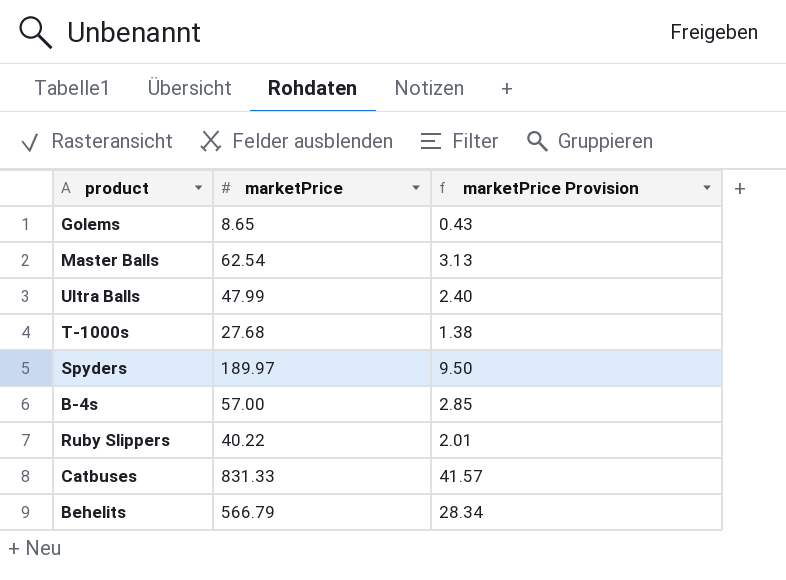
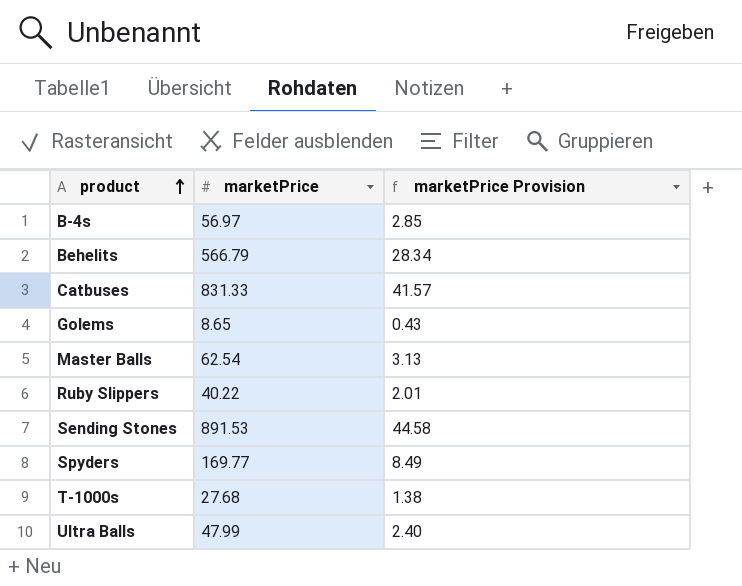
row order: none -> product ascending
B-4s | marketPrice: 57.00 -> 56.97
row Sending Stones: none -> 891.53 | 44.58
Spyders | marketPrice: 189.97 -> 169.77
Spyders | marketPrice Provision: 9.50 -> 8.49

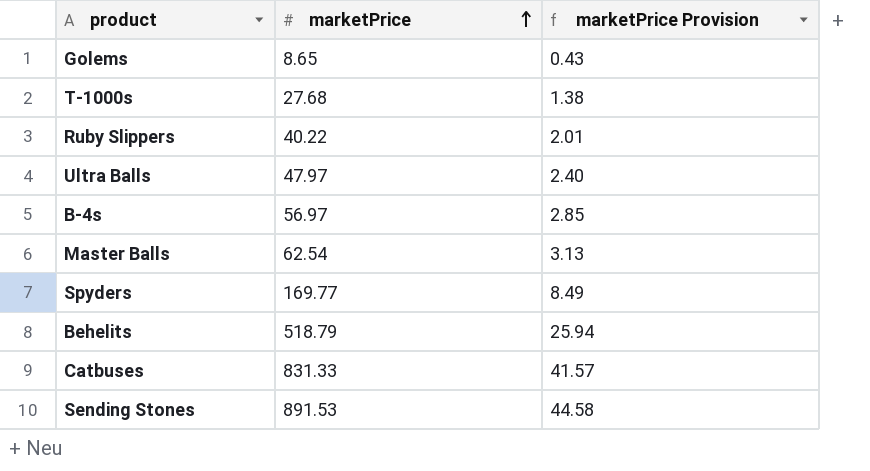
row order: product ascending -> marketPrice ascending
Ultra Balls | marketPrice: 47.99 -> 47.97
Behelits | marketPrice: 566.79 -> 518.79
Behelits | marketPrice Provision: 28.34 -> 25.94

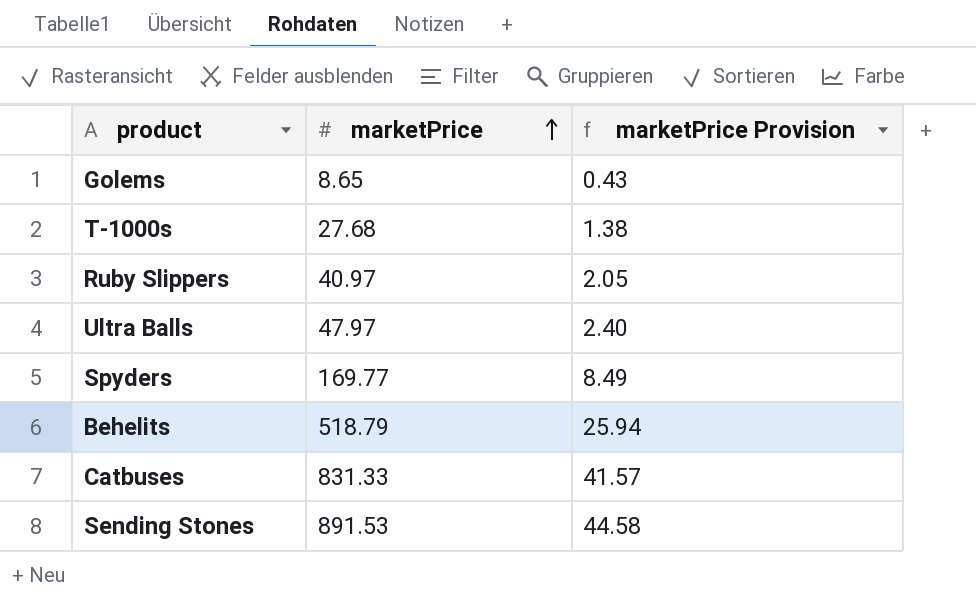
row B-4s: 56.97 | 2.85 -> none
row Master Balls: 62.54 | 3.13 -> none
Ruby Slippers | marketPrice: 40.22 -> 40.97
Ruby Slippers | marketPrice Provision: 2.01 -> 2.05

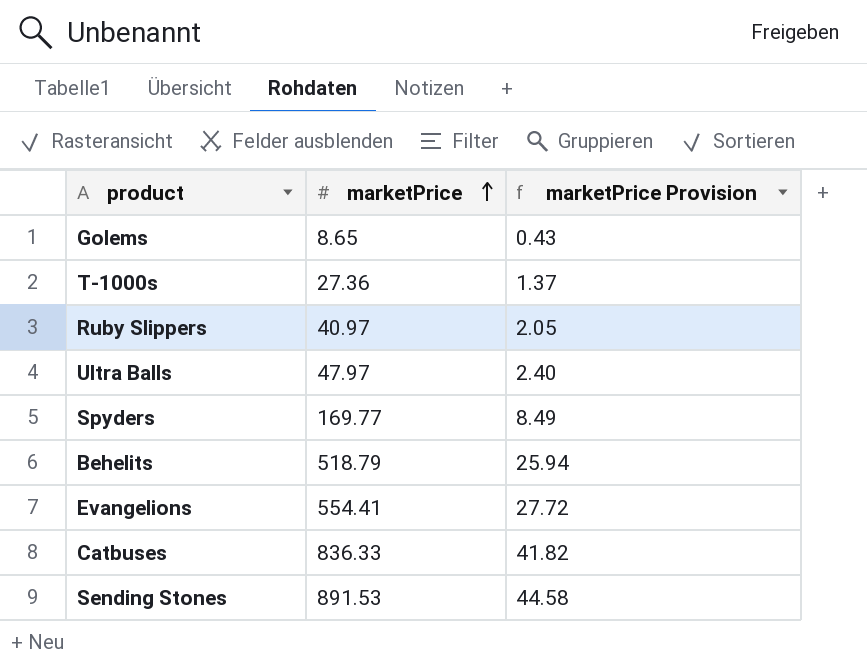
T-1000s | marketPrice: 27.68 -> 27.36
T-1000s | marketPrice Provision: 1.38 -> 1.37
row Evangelions: none -> 554.41 | 27.72
Catbuses | marketPrice: 831.33 -> 836.33
Catbuses | marketPrice Provision: 41.57 -> 41.82

